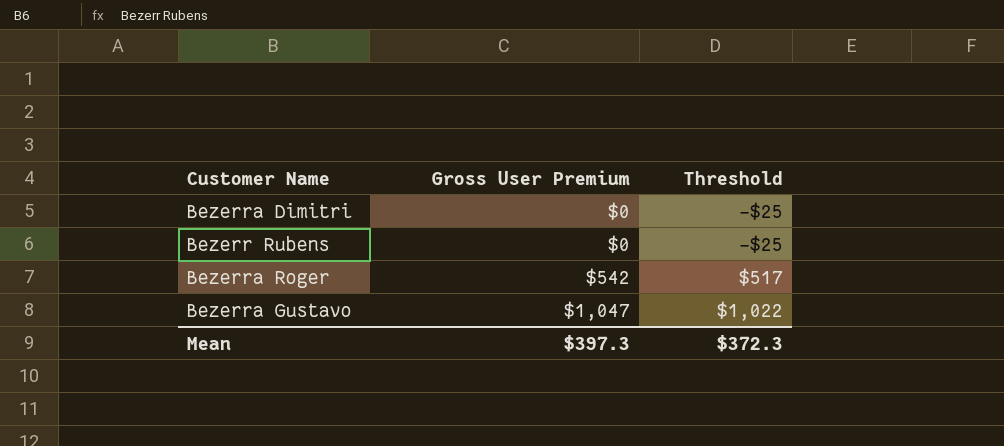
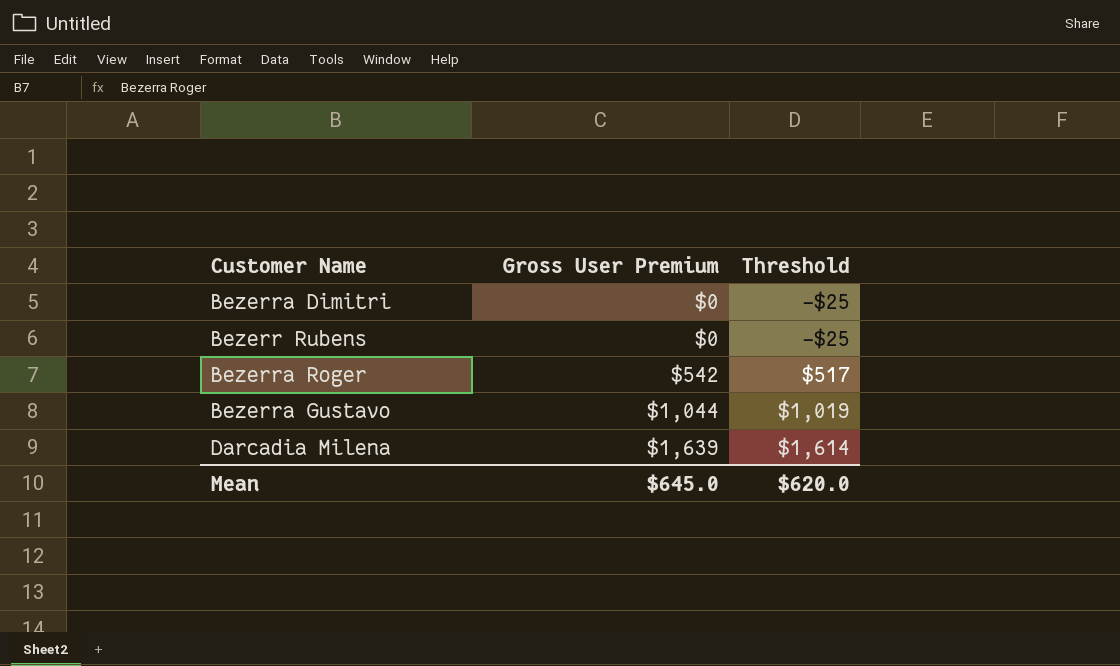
Bezerra Gustavo | Gross User Premium: $1,047 -> $1,044
Bezerra Gustavo | Threshold: $1,022 -> $1,019
row Darcadia Milena: none -> $1,639 | $1,614
Mean | Gross User Premium: $397.3 -> $645.0
Mean | Threshold: $372.3 -> $620.0

